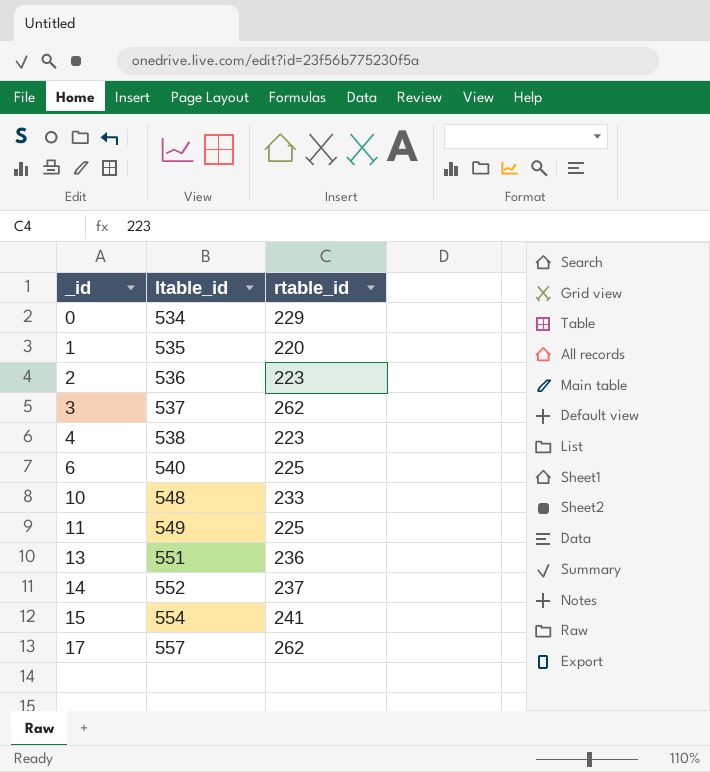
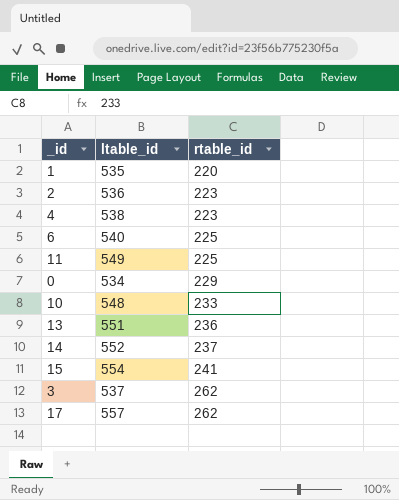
row order: _id ascending -> rtable_id ascending

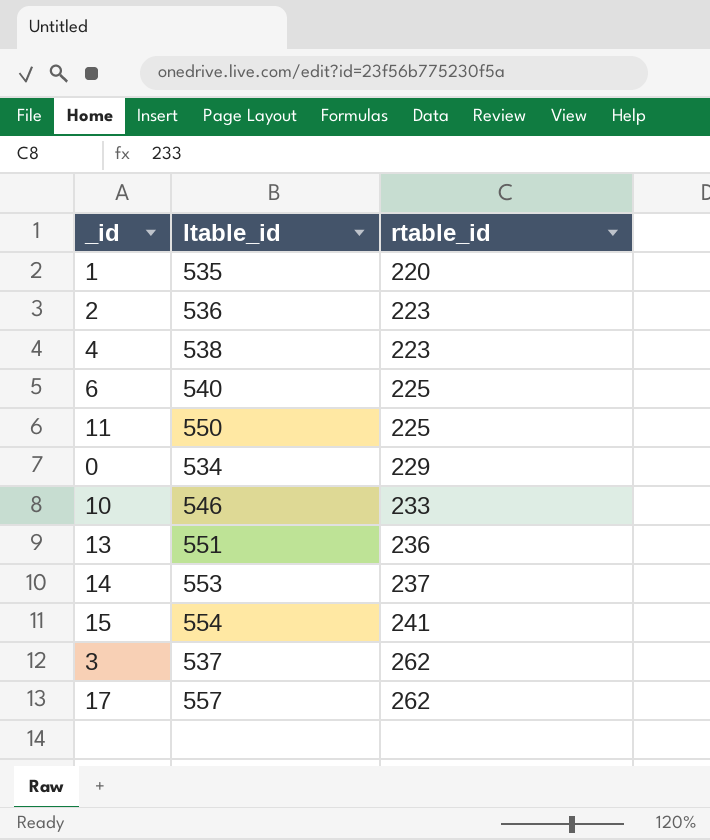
11 | ltable_id: 549 -> 550
10 | ltable_id: 548 -> 546
14 | ltable_id: 552 -> 553

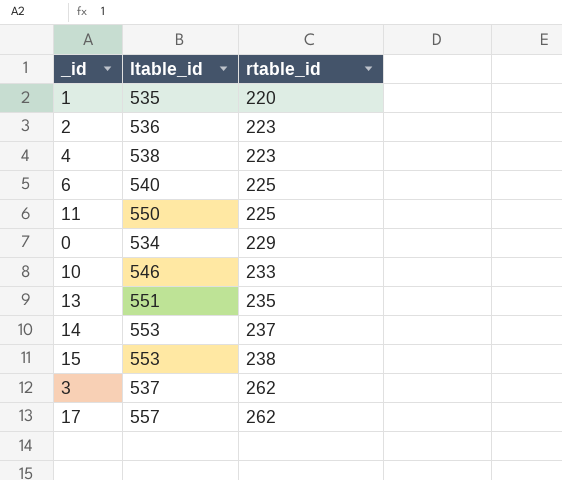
13 | rtable_id: 236 -> 235
15 | ltable_id: 554 -> 553
15 | rtable_id: 241 -> 238

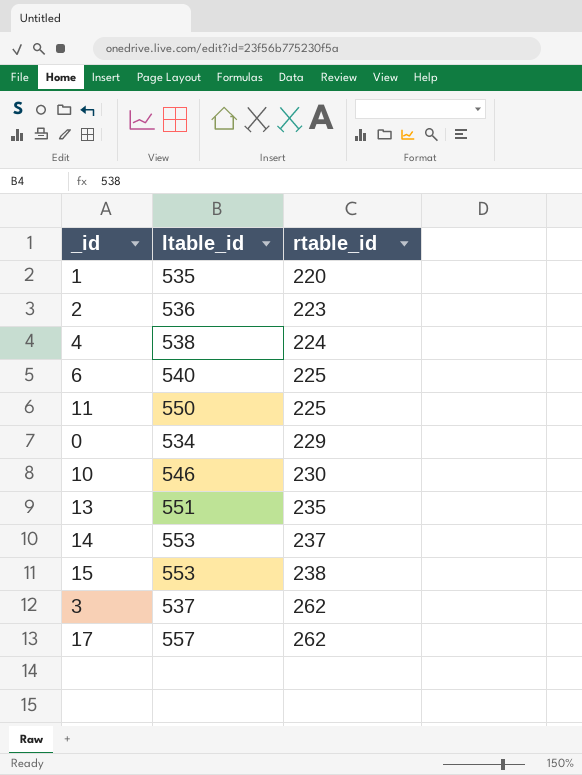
4 | rtable_id: 223 -> 224
10 | rtable_id: 233 -> 230

